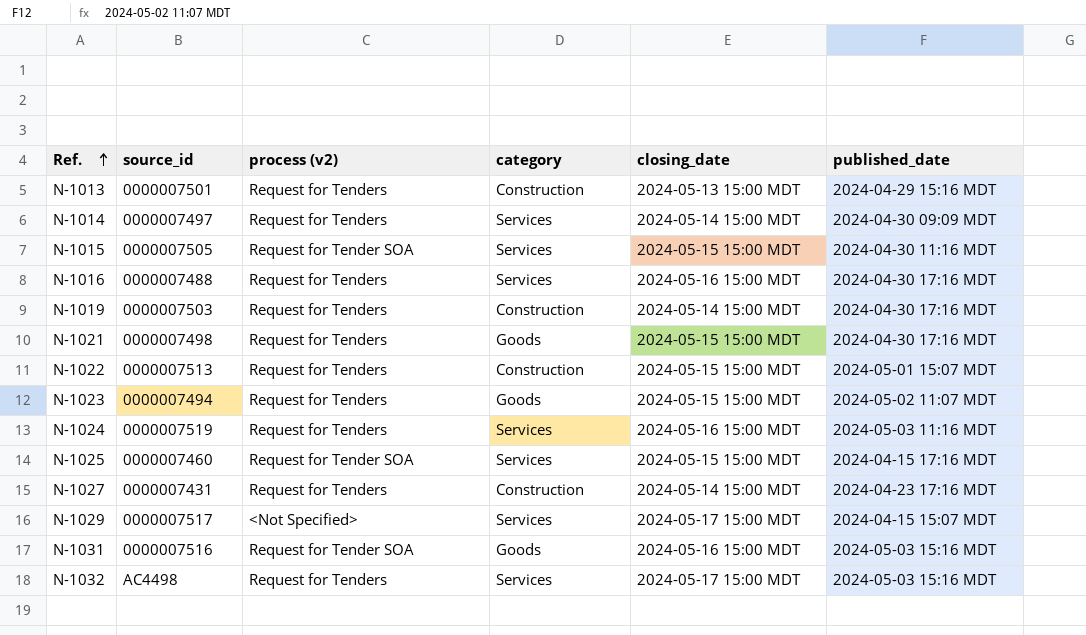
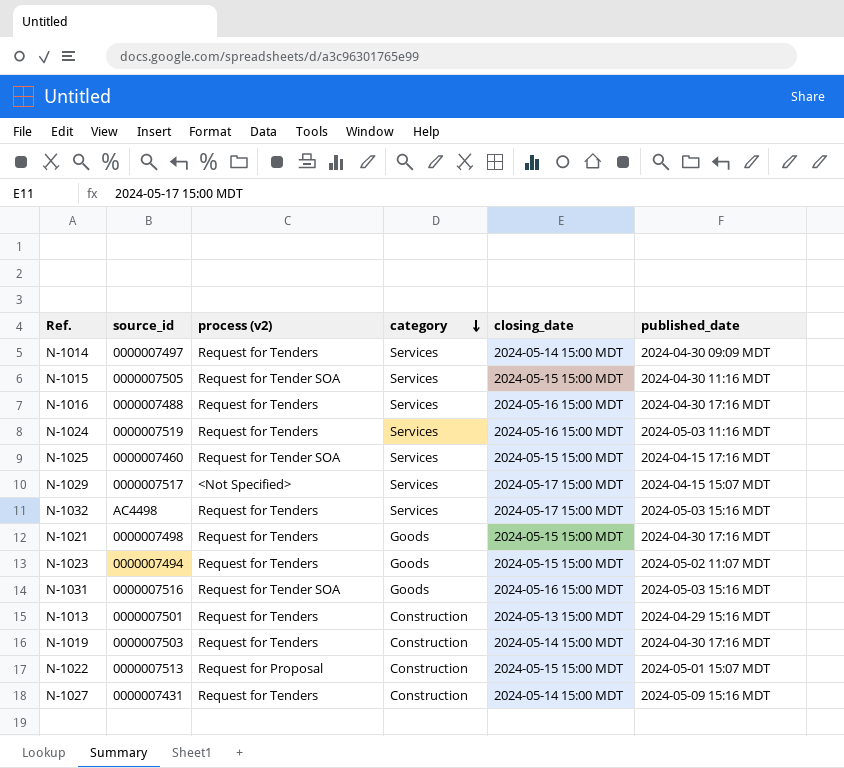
row order: Ref. ascending -> category descending
N-1022 | process (v2): Request for Tenders -> Request for Proposal
N-1027 | published_date: 2024-04-23 17:16 MDT -> 2024-05-09 15:16 MDT

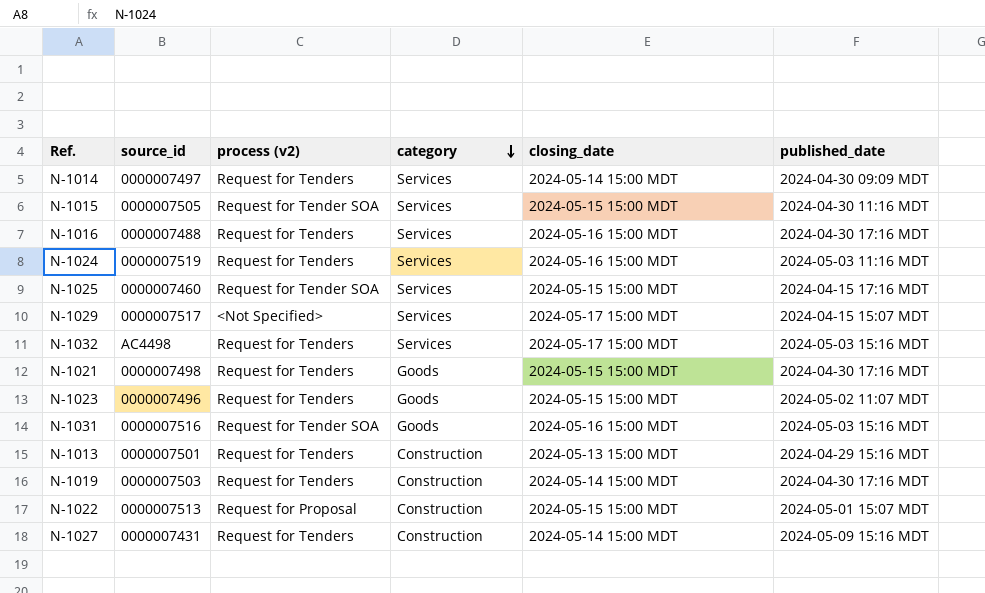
N-1023 | source_id: 0000007494 -> 0000007496

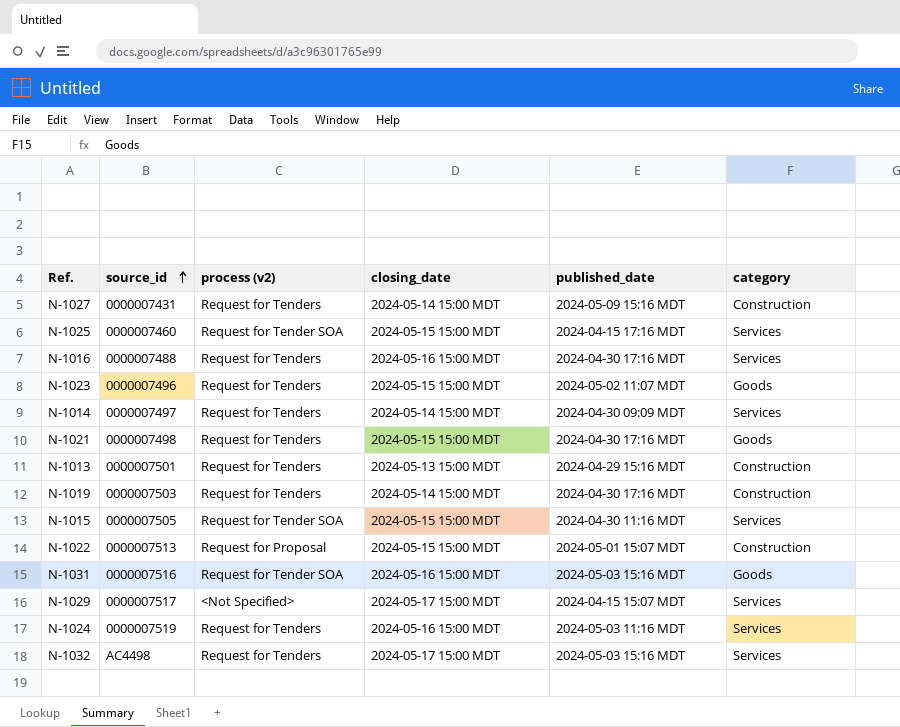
row order: category descending -> source_id ascending
column category | position: 4 -> 6

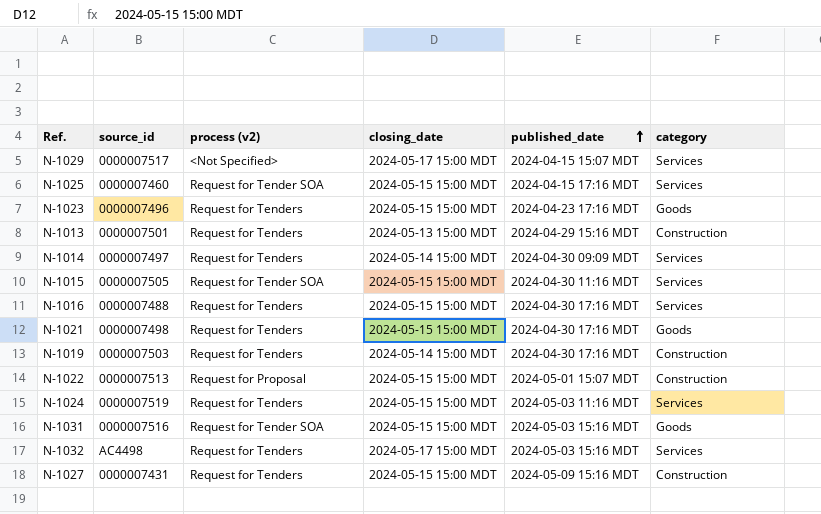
row order: source_id ascending -> published_date ascending
N-1023 | published_date: 2024-05-02 11:07 MDT -> 2024-04-23 17:16 MDT
N-1016 | closing_date: 2024-05-16 15:00 MDT -> 2024-05-15 15:00 MDT
N-1024 | closing_date: 2024-05-16 15:00 MDT -> 2024-05-15 15:00 MDT
N-1031 | closing_date: 2024-05-16 15:00 MDT -> 2024-05-15 15:00 MDT
N-1027 | closing_date: 2024-05-14 15:00 MDT -> 2024-05-15 15:00 MDT

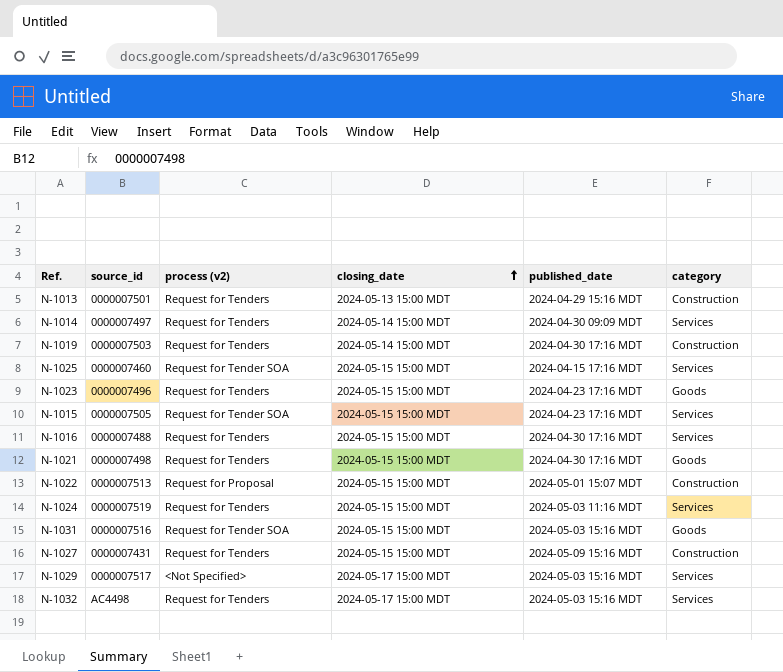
row order: published_date ascending -> closing_date ascending
N-1015 | published_date: 2024-04-30 11:16 MDT -> 2024-04-23 17:16 MDT
N-1029 | published_date: 2024-04-15 15:07 MDT -> 2024-05-03 15:16 MDT

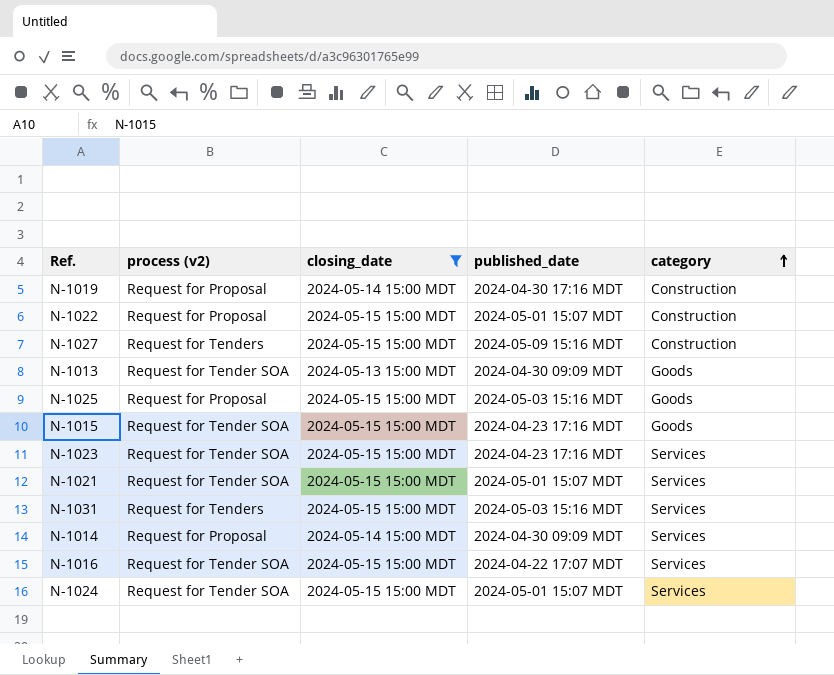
filter: none -> closing_date != 2024-05-17 15:00 MDT
row order: closing_date ascending -> category ascending
column source_id | position: 2 -> none
N-1019 | process (v2): Request for Tenders -> Request for Proposal
N-1013 | process (v2): Request for Tenders -> Request for Tender SOA
N-1013 | published_date: 2024-04-29 15:16 MDT -> 2024-04-30 09:09 MDT
N-1013 | category: Construction -> Goods
N-1025 | process (v2): Request for Tender SOA -> Request for Proposal
N-1025 | published_date: 2024-04-15 17:16 MDT -> 2024-05-03 15:16 MDT
N-1025 | category: Services -> Goods
N-1015 | category: Services -> Goods
N-1023 | process (v2): Request for Tenders -> Request for Tender SOA
N-1023 | category: Goods -> Services
N-1021 | process (v2): Request for Tenders -> Request for Tender SOA
N-1021 | published_date: 2024-04-30 17:16 MDT -> 2024-05-01 15:07 MDT
N-1021 | category: Goods -> Services
N-1031 | process (v2): Request for Tender SOA -> Request for Tenders
N-1031 | category: Goods -> Services
N-1014 | process (v2): Request for Tenders -> Request for Proposal
N-1016 | process (v2): Request for Tenders -> Request for Tender SOA
N-1016 | published_date: 2024-04-30 17:16 MDT -> 2024-04-22 17:07 MDT
N-1024 | process (v2): Request for Tenders -> Request for Tender SOA
N-1024 | published_date: 2024-05-03 11:16 MDT -> 2024-05-01 15:07 MDT

